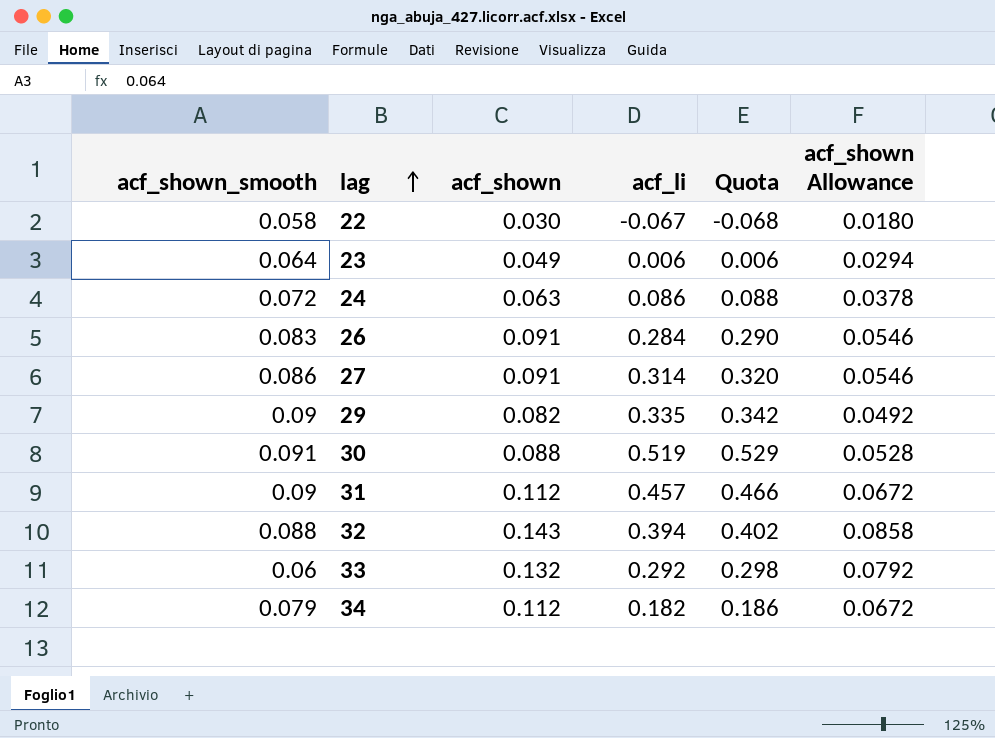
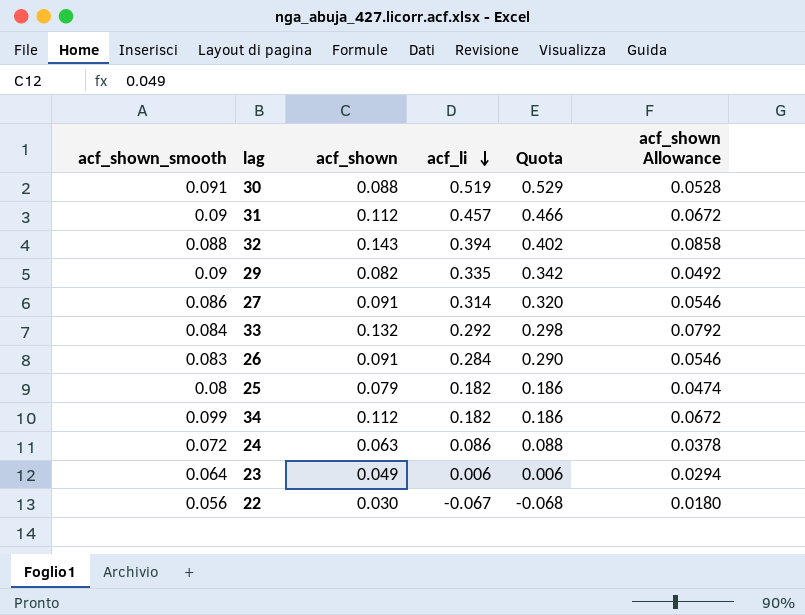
row order: lag ascending -> acf_li descending
33 | acf_shown_smooth: 0.06 -> 0.084
row 25: none -> 0.08 | 0.079 | 0.182 | 0.186 | 0.0474
34 | acf_shown_smooth: 0.079 -> 0.099
22 | acf_shown_smooth: 0.058 -> 0.056

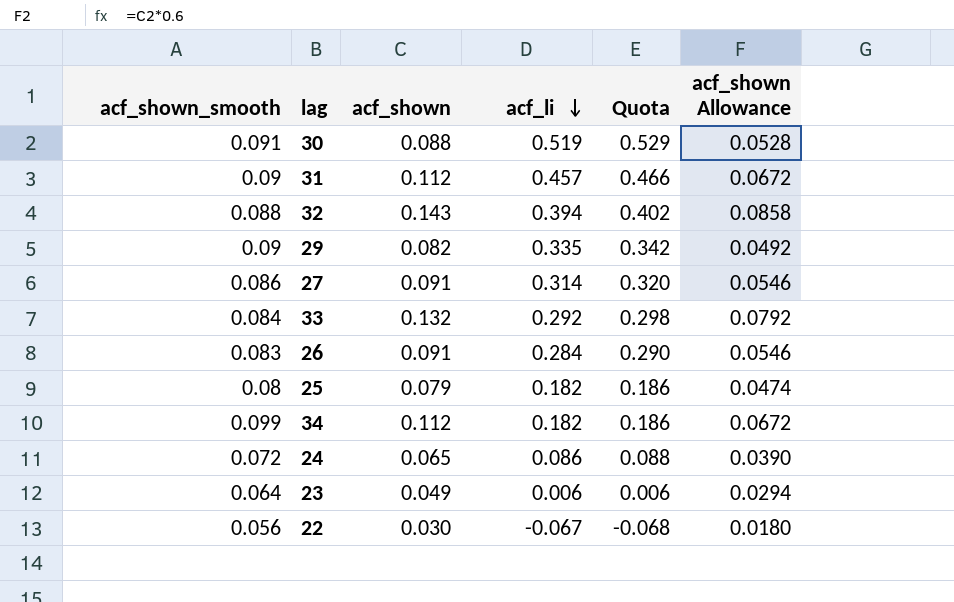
24 | acf_shown: 0.063 -> 0.065
24 | acf_shown Allowance: 0.0378 -> 0.0390

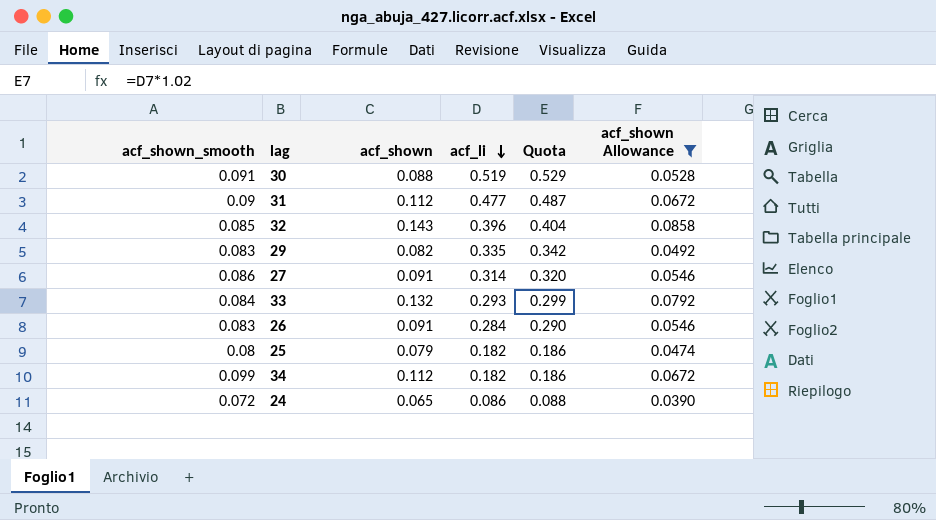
filter: none -> acf_shown Allowance >= 0.0390
31 | acf_li: 0.457 -> 0.477
31 | Quota: 0.466 -> 0.487
32 | acf_shown_smooth: 0.088 -> 0.085
32 | acf_li: 0.394 -> 0.396
32 | Quota: 0.402 -> 0.404
29 | acf_shown_smooth: 0.09 -> 0.083
33 | acf_li: 0.292 -> 0.293
33 | Quota: 0.298 -> 0.299

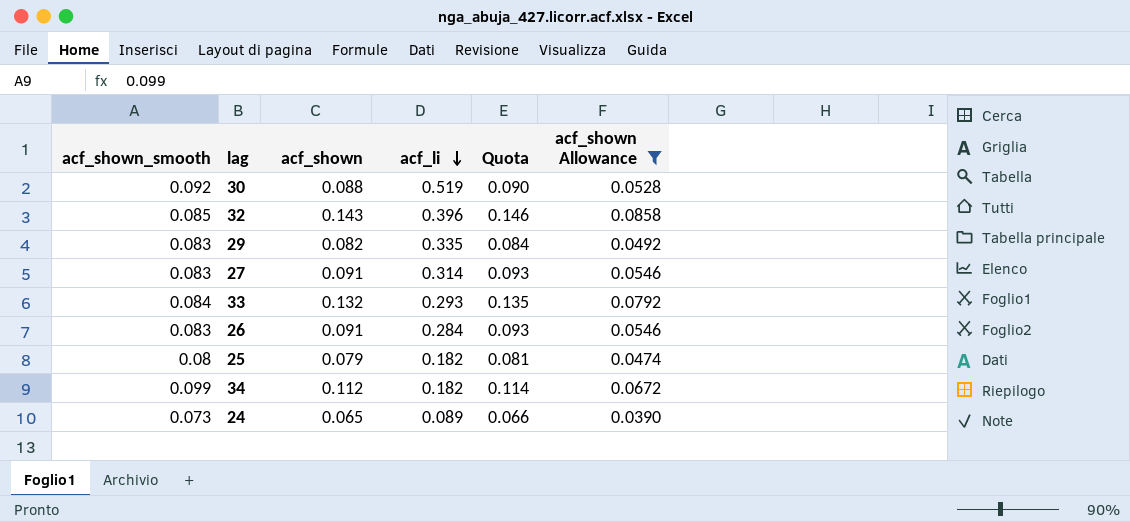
column Quota | formula: [acf_li] * 1.02 -> [acf_shown] * 1.02
row 31: 0.09 | 0.112 | 0.477 | 0.487 | 0.0672 -> none
30 | acf_shown_smooth: 0.091 -> 0.092
27 | acf_shown_smooth: 0.086 -> 0.083
24 | acf_shown_smooth: 0.072 -> 0.073
24 | acf_li: 0.086 -> 0.089

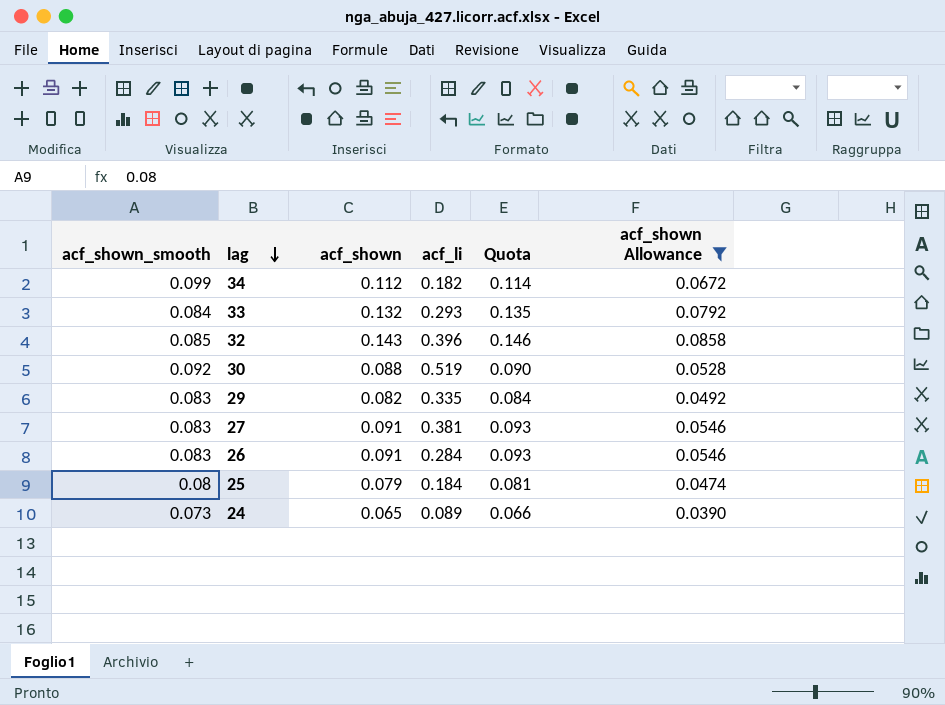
row order: acf_li descending -> lag descending
27 | acf_li: 0.314 -> 0.381
25 | acf_li: 0.182 -> 0.184

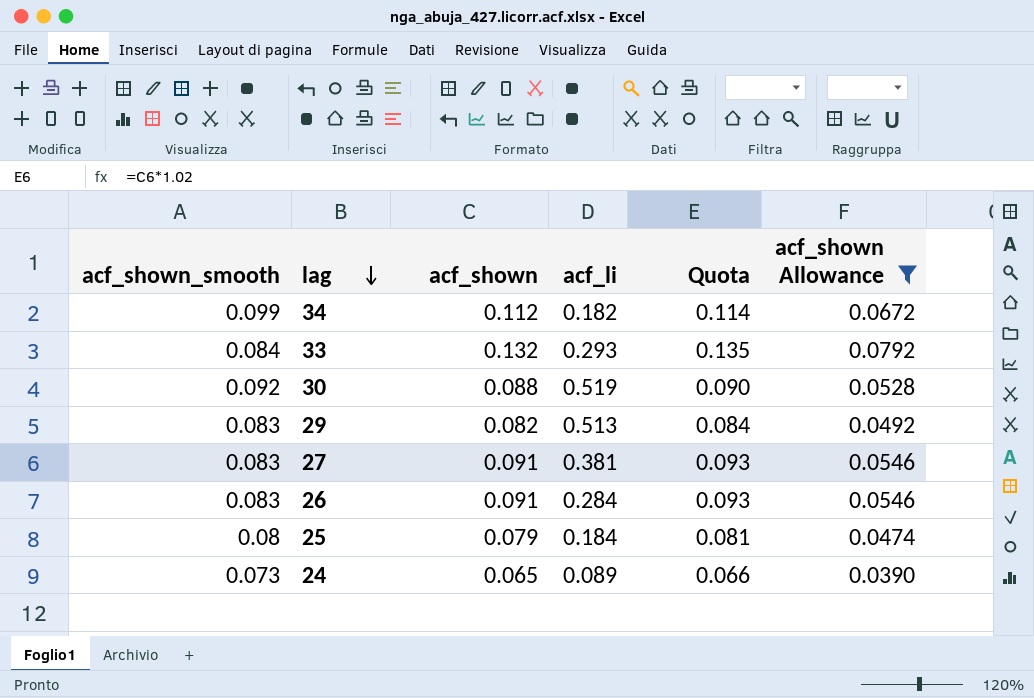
row 32: 0.085 | 0.143 | 0.396 | 0.146 | 0.0858 -> none
29 | acf_li: 0.335 -> 0.513

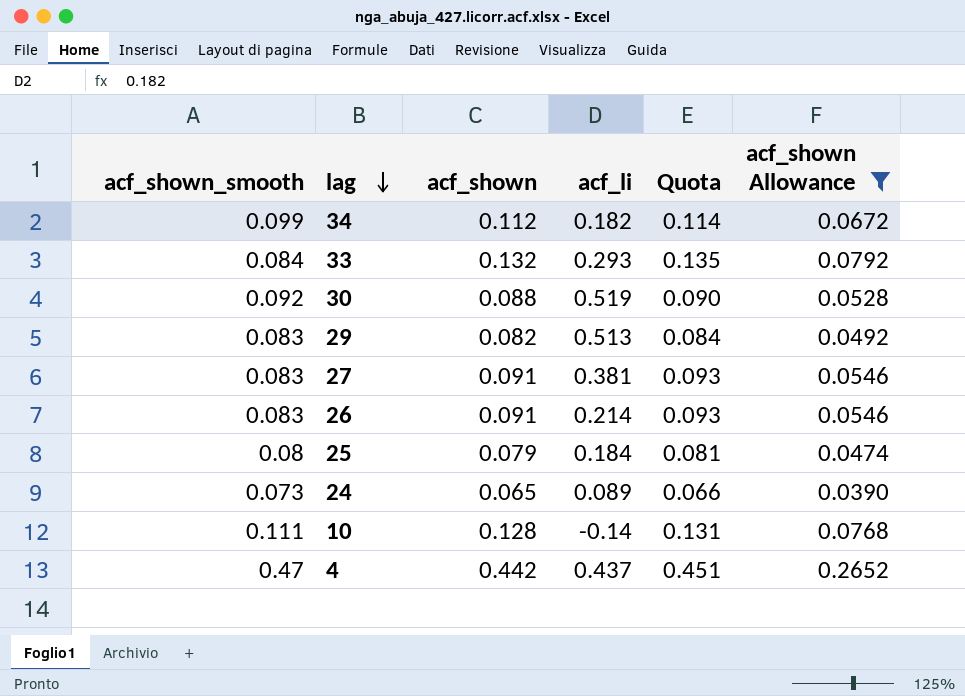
26 | acf_li: 0.284 -> 0.214
row 10: none -> 0.111 | 0.128 | -0.14 | 0.131 | 0.0768
row 4: none -> 0.47 | 0.442 | 0.437 | 0.451 | 0.2652

